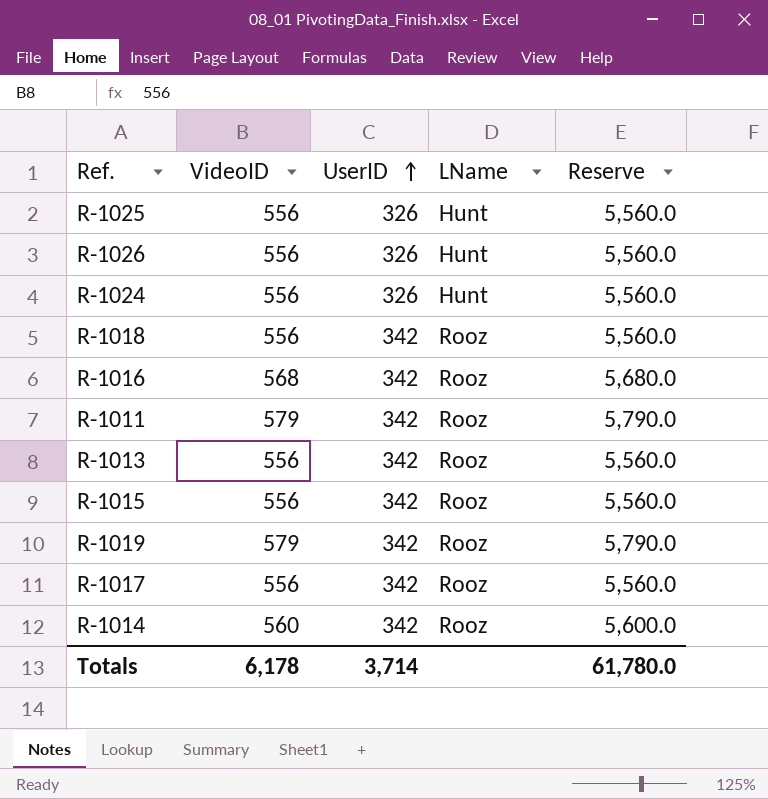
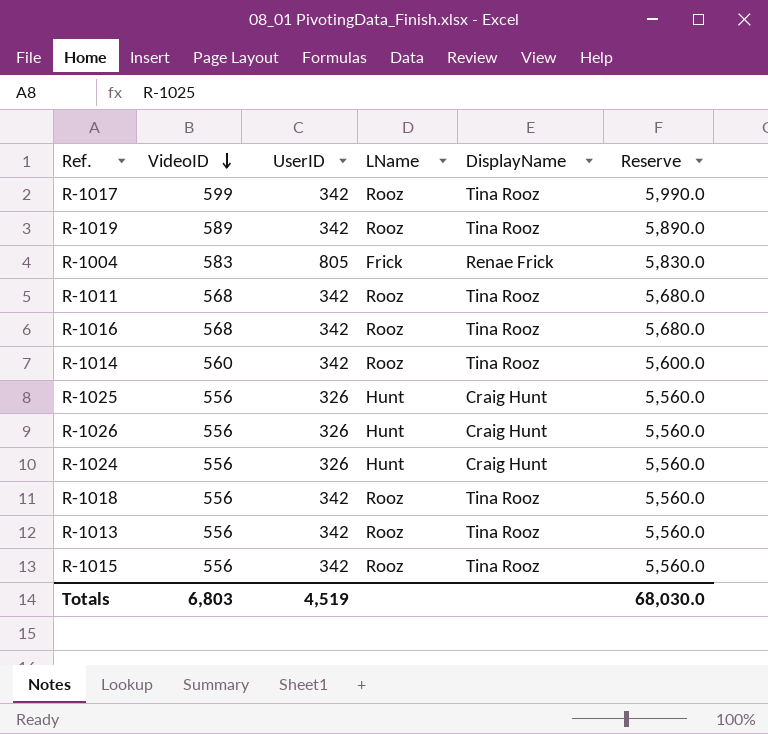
row order: UserID ascending -> VideoID descending
column DisplayName | position: none -> 5
R-1017 | VideoID: 556 -> 599
R-1017 | Reserve: 5,560.0 -> 5,990.0
R-1019 | VideoID: 579 -> 589
R-1019 | Reserve: 5,790.0 -> 5,890.0
row R-1004: none -> 583 | 805 | Frick | Renae Frick | 5,830.0
R-1011 | VideoID: 579 -> 568
R-1011 | Reserve: 5,790.0 -> 5,680.0
Totals | VideoID: 6,178 -> 6,803
Totals | UserID: 3,714 -> 4,519
Totals | Reserve: 61,780.0 -> 68,030.0

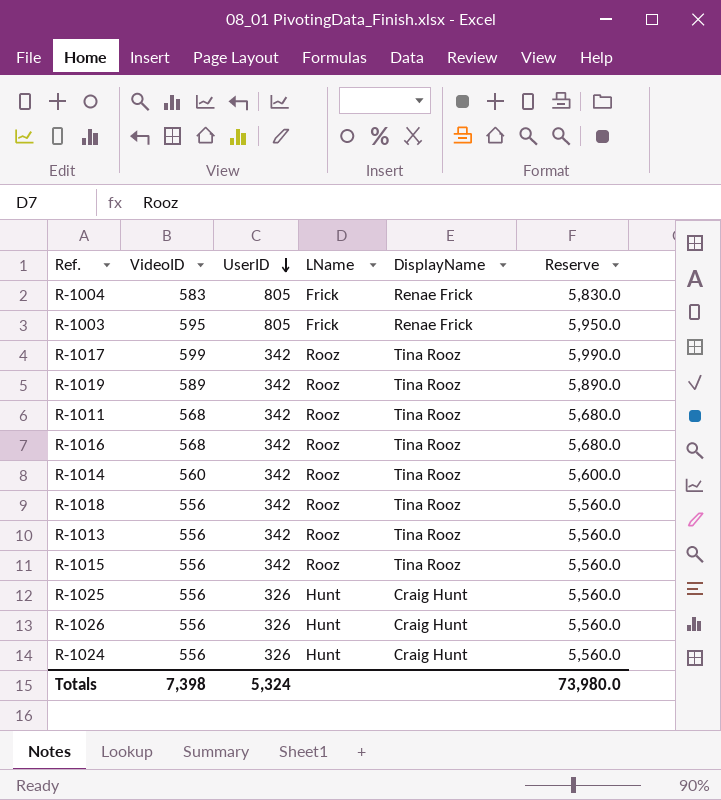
row order: VideoID descending -> UserID descending
row R-1003: none -> 595 | 805 | Frick | Renae Frick | 5,950.0
Totals | VideoID: 6,803 -> 7,398
Totals | UserID: 4,519 -> 5,324
Totals | Reserve: 68,030.0 -> 73,980.0

